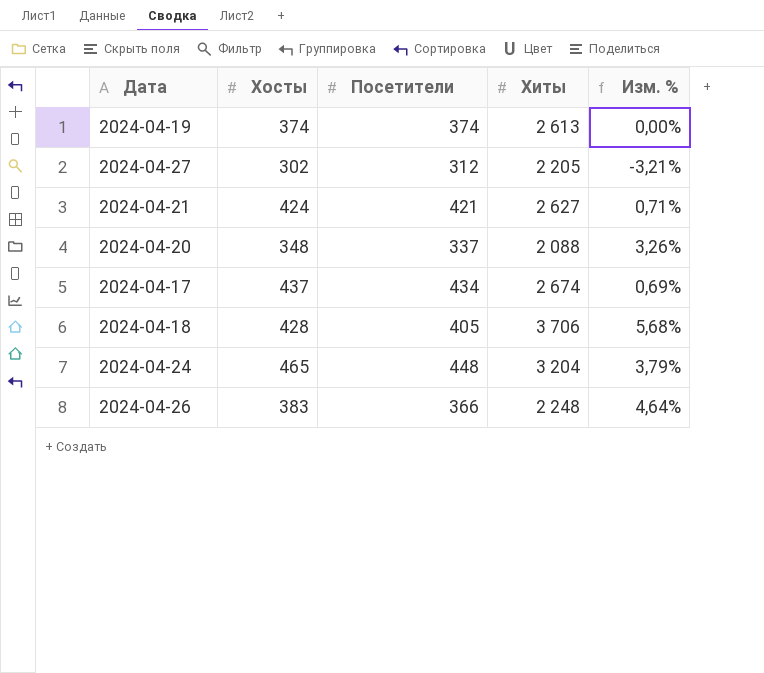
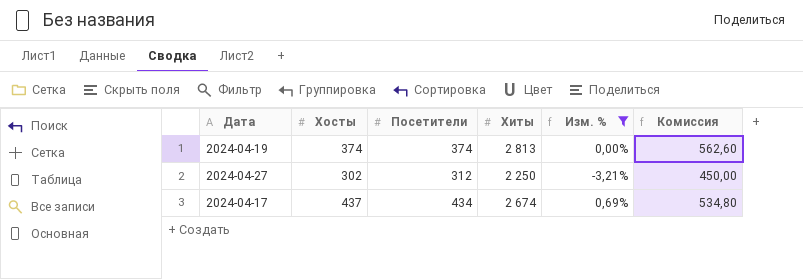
filter: none -> Изм. % <= 0,69%
column Комиссия | formula: none -> [Хиты] * 0,2
2024-04-19 | Хиты: 2 613 -> 2 813
2024-04-27 | Хиты: 2 205 -> 2 250

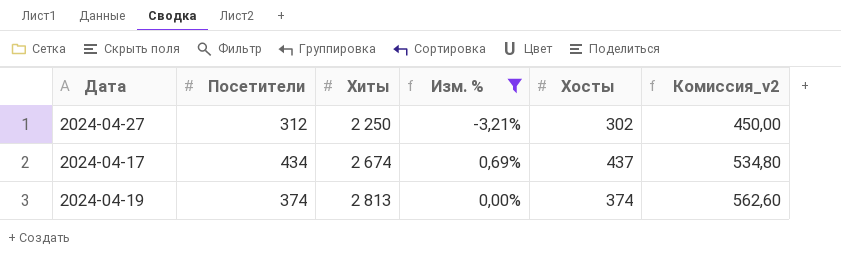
row order: none -> Хиты ascending
column Хосты | position: 2 -> 5
column name: Комиссия -> Комиссия_v2

